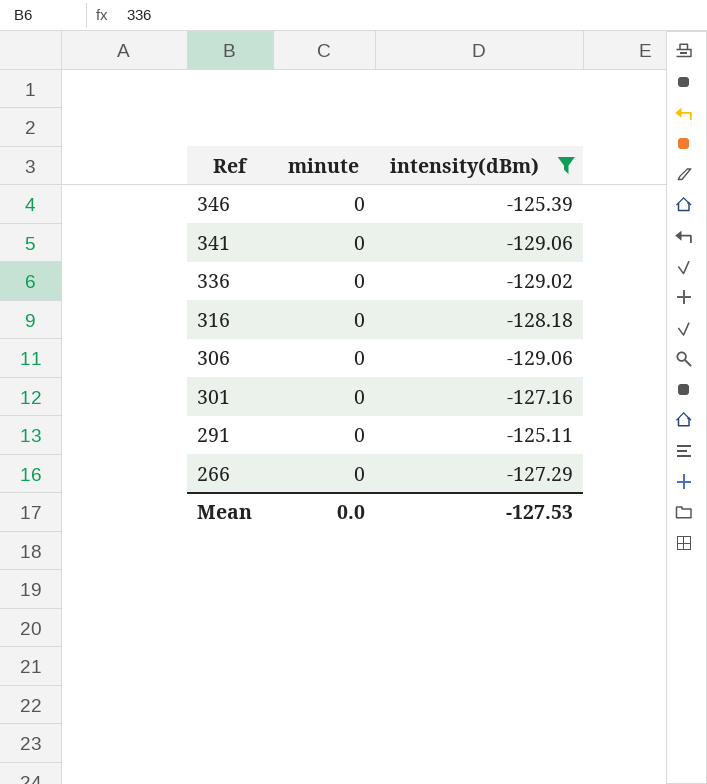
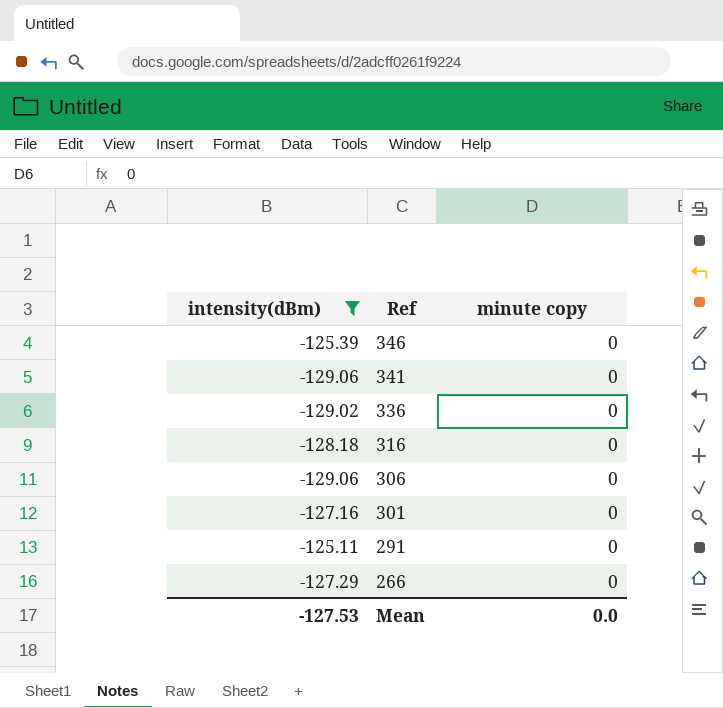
column intensity(dBm) | position: 3 -> 1
column name: minute -> minute copy

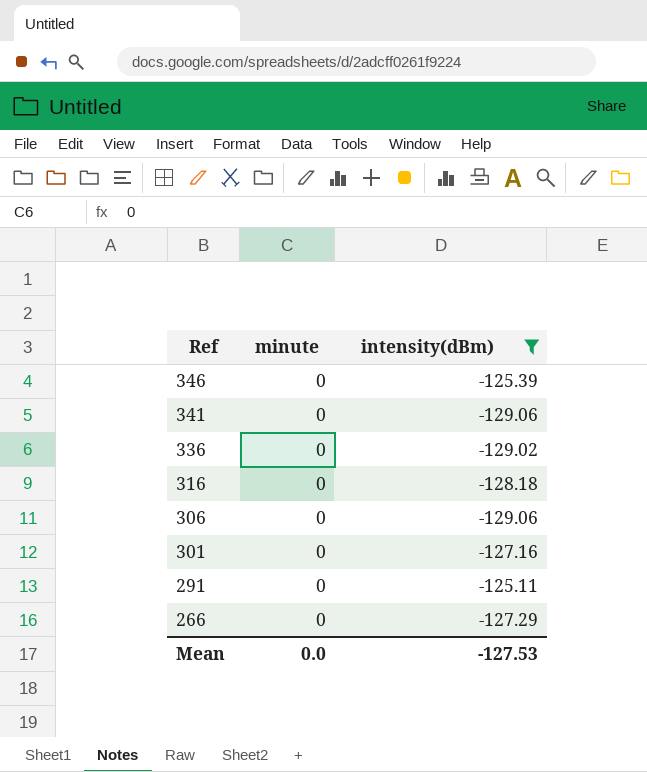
column name: minute copy -> minute
column intensity(dBm) | position: 1 -> 3

